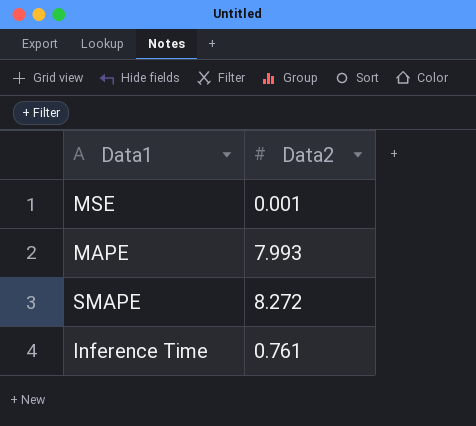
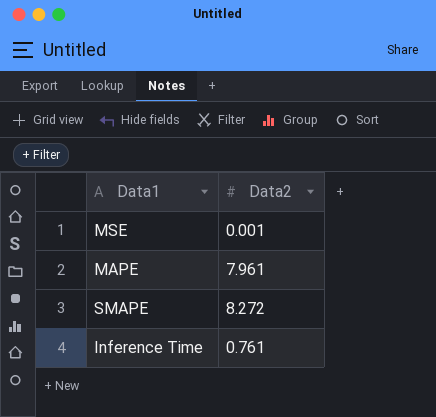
MAPE | Data2: 7.993 -> 7.961

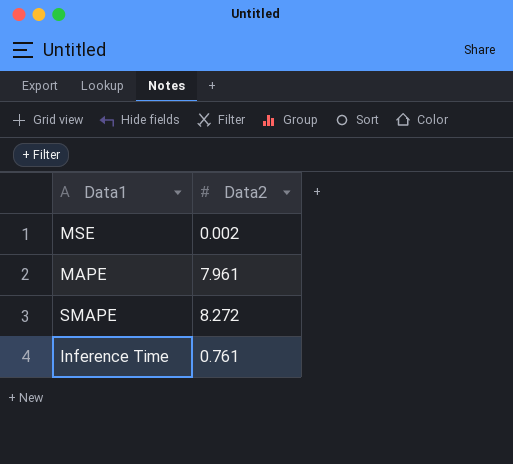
MSE | Data2: 0.001 -> 0.002

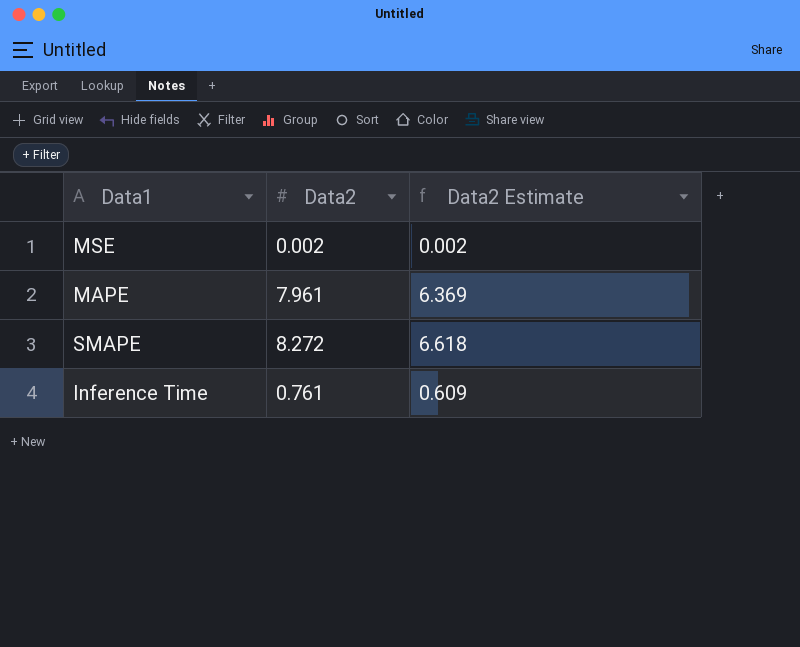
column Data2 Estimate | formula: none -> [Data2] * 0.8

